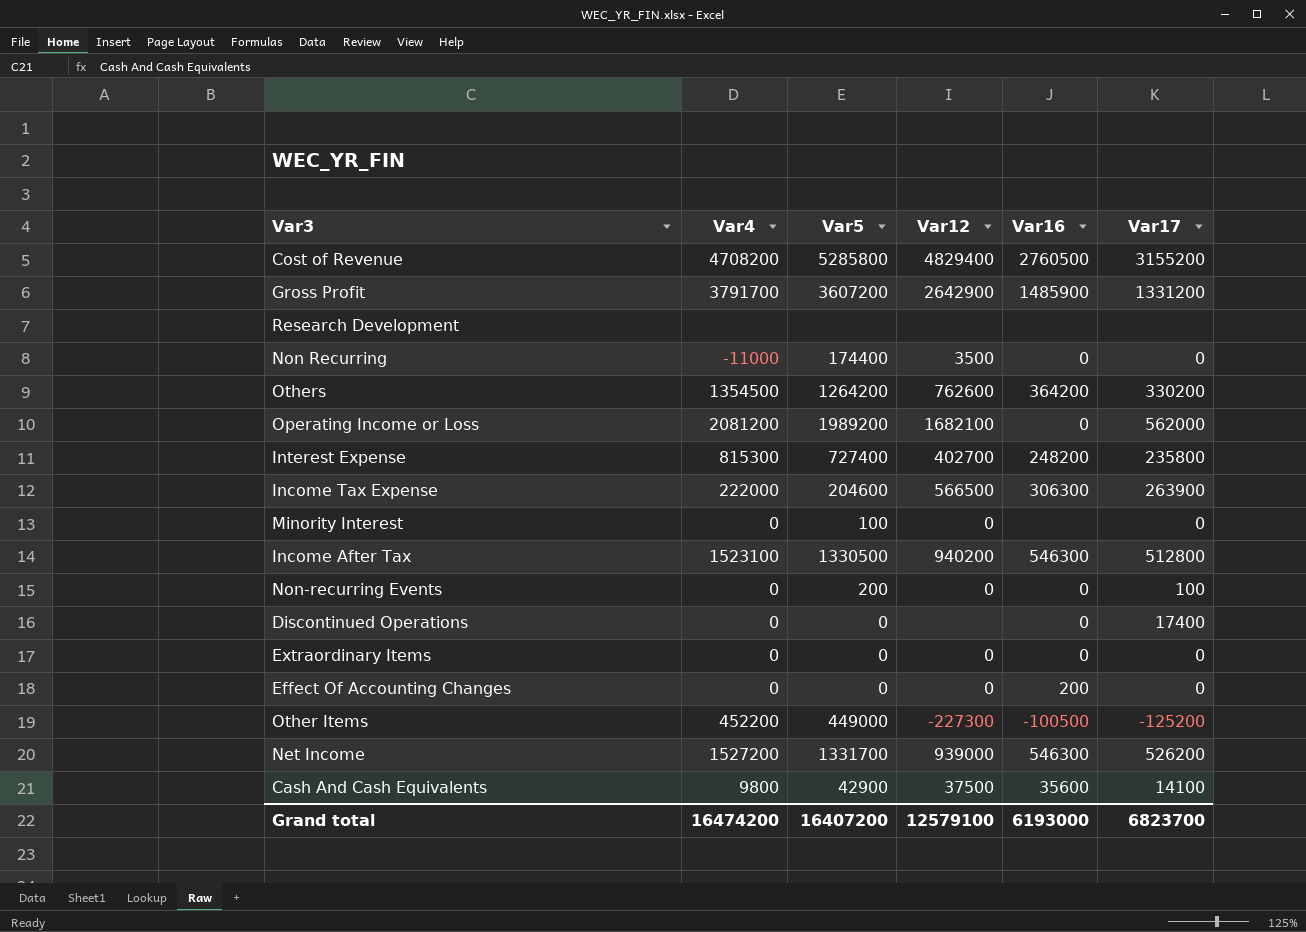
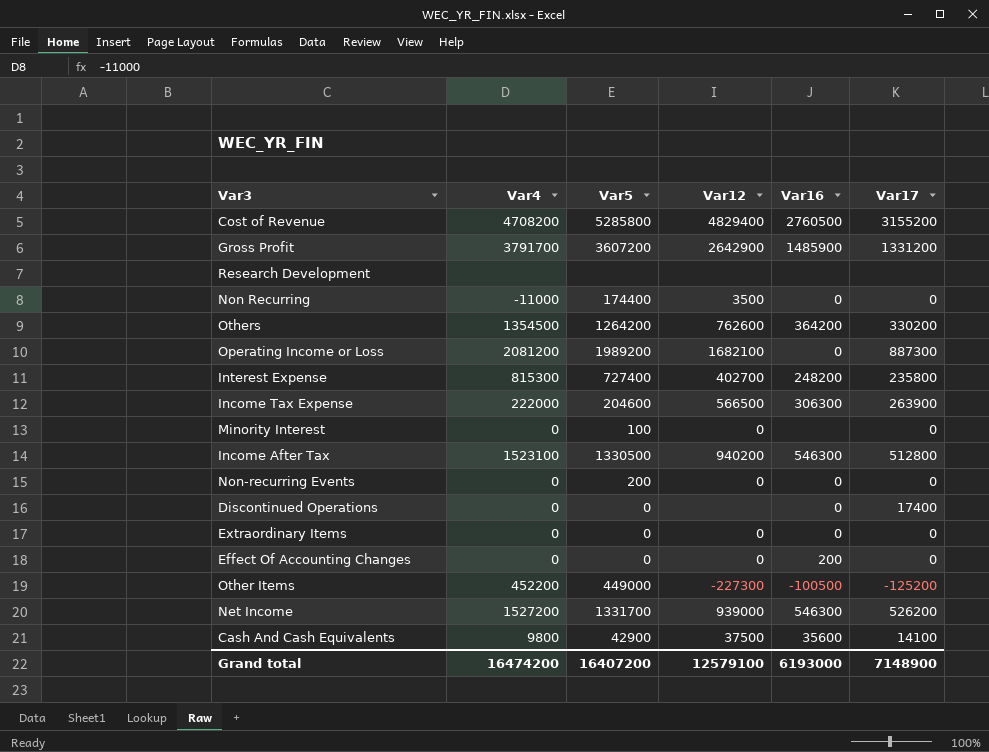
Operating Income or Loss | Var17: 562000 -> 887300
Non-recurring Events | Var17: 100 -> 0
Grand total | Var17: 6823700 -> 7148900

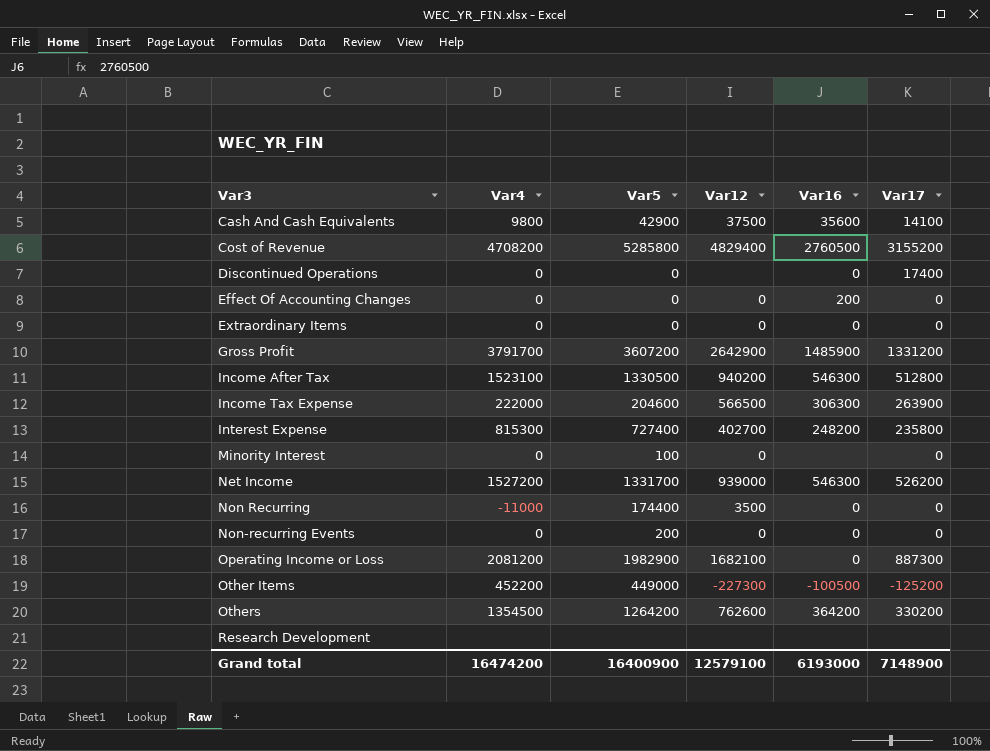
row order: none -> Var3 ascending
Operating Income or Loss | Var5: 1989200 -> 1982900
Grand total | Var5: 16407200 -> 16400900

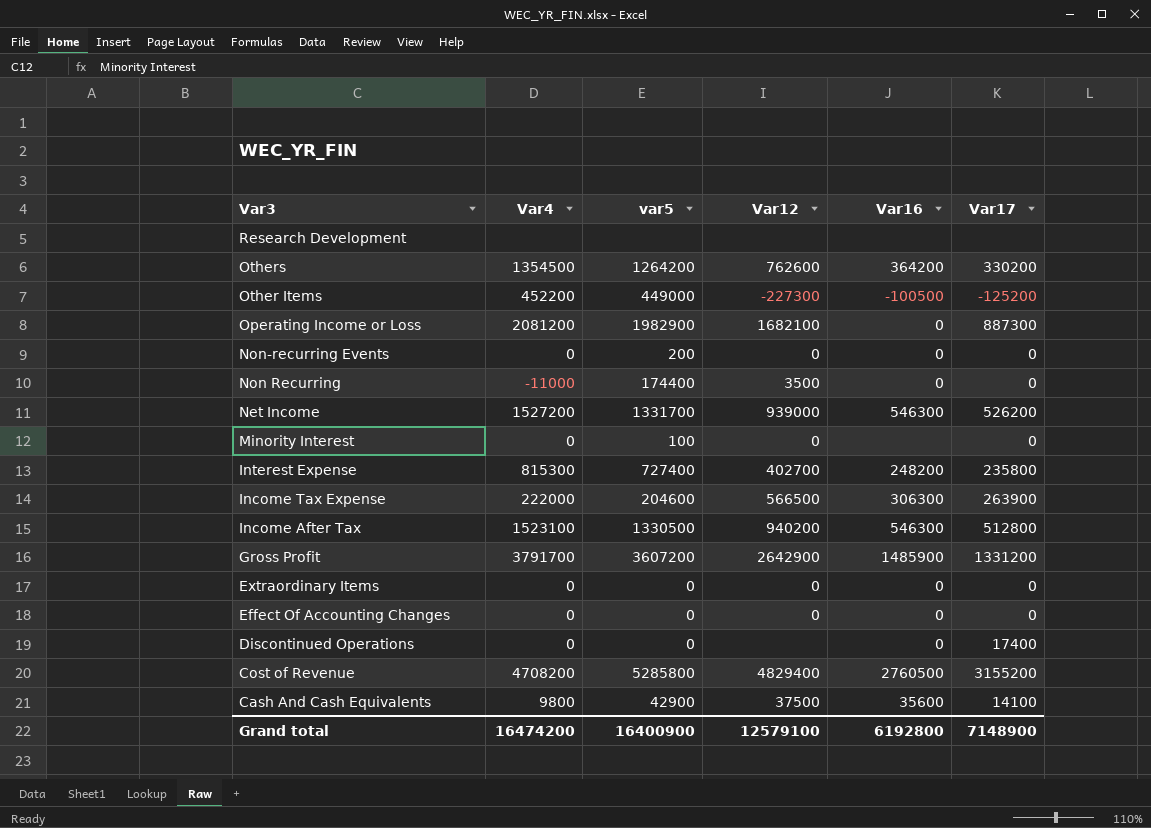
row order: Var3 ascending -> Var3 descending
column name: Var5 -> var5
Effect Of Accounting Changes | Var16: 200 -> 0
Grand total | Var16: 6193000 -> 6192800

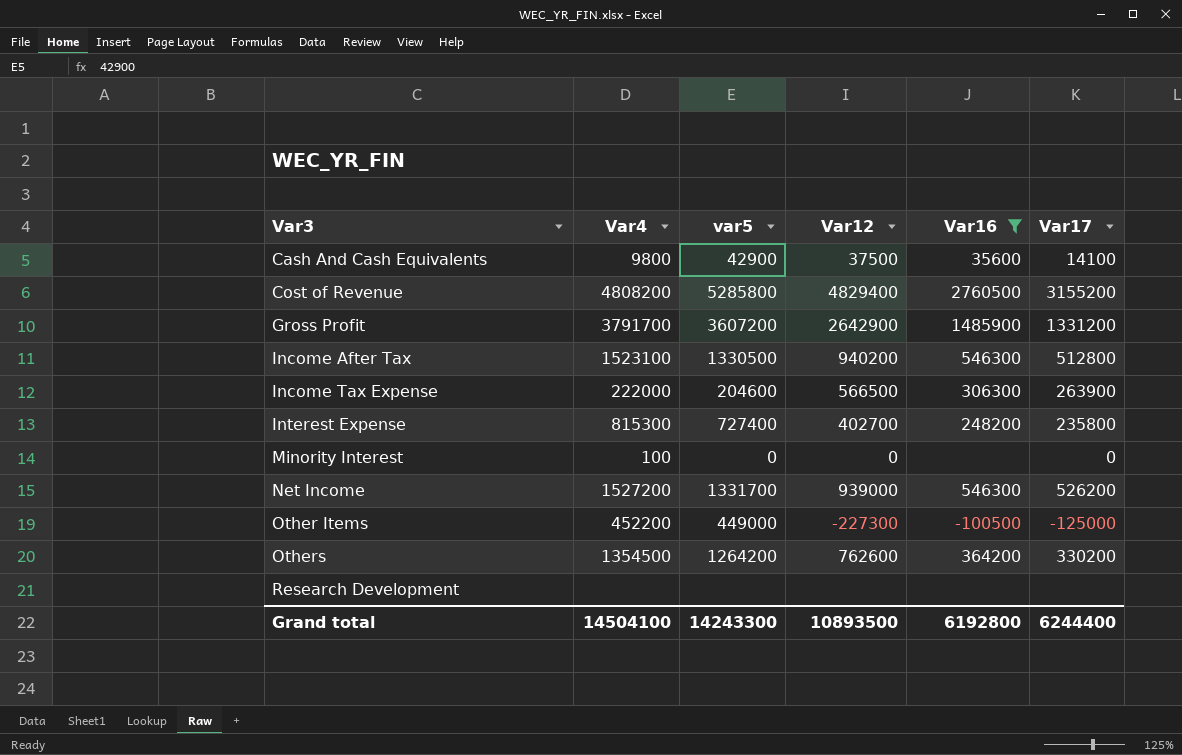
filter: none -> Var16 != 0
row order: Var3 descending -> Var3 ascending
Cost of Revenue | Var4: 4708200 -> 4808200
Minority Interest | Var4: 0 -> 100
Minority Interest | var5: 100 -> 0
Other Items | Var17: -125200 -> -125000
Grand total | Var4: 16474200 -> 14504100
Grand total | var5: 16400900 -> 14243300
Grand total | Var12: 12579100 -> 10893500
Grand total | Var17: 7148900 -> 6244400

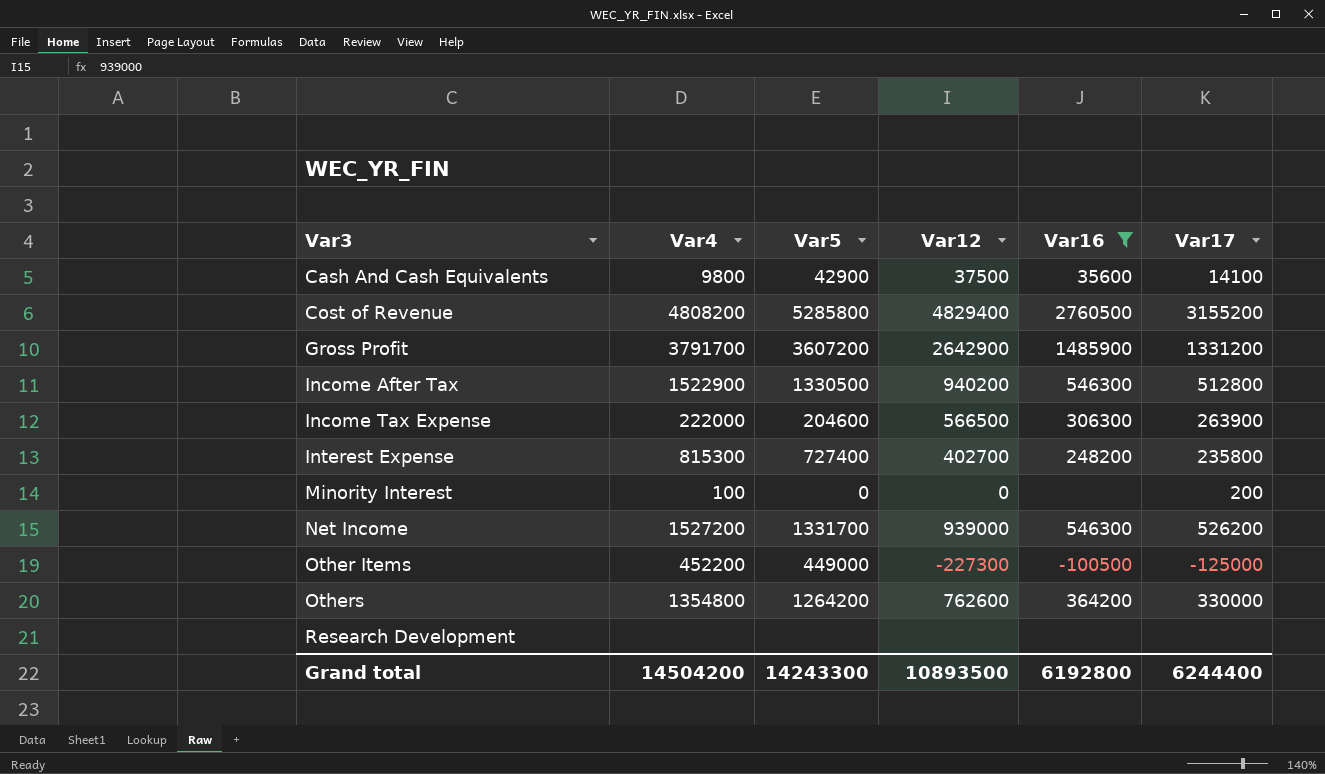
column name: var5 -> Var5
Income After Tax | Var4: 1523100 -> 1522900
Minority Interest | Var17: 0 -> 200
Others | Var4: 1354500 -> 1354800
Others | Var17: 330200 -> 330000
Grand total | Var4: 14504100 -> 14504200

